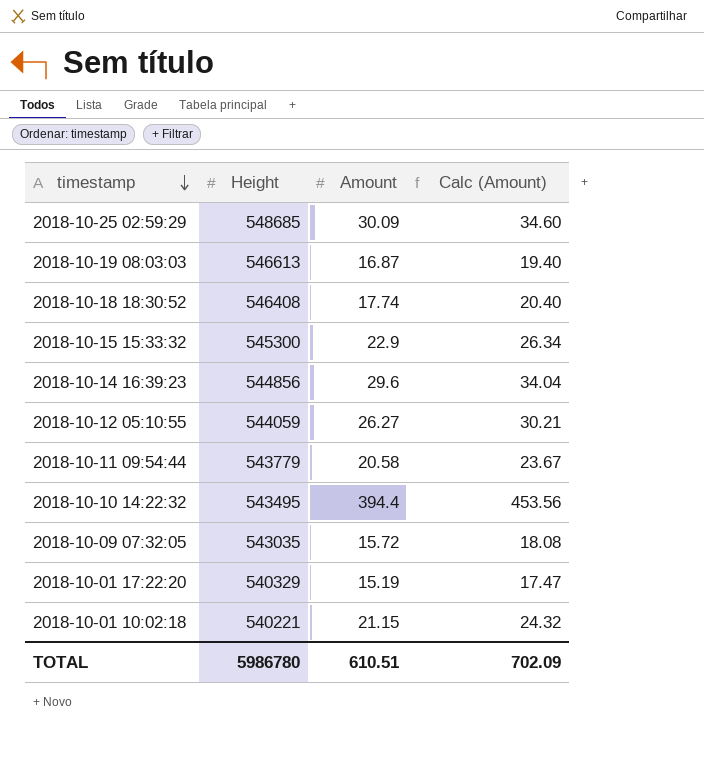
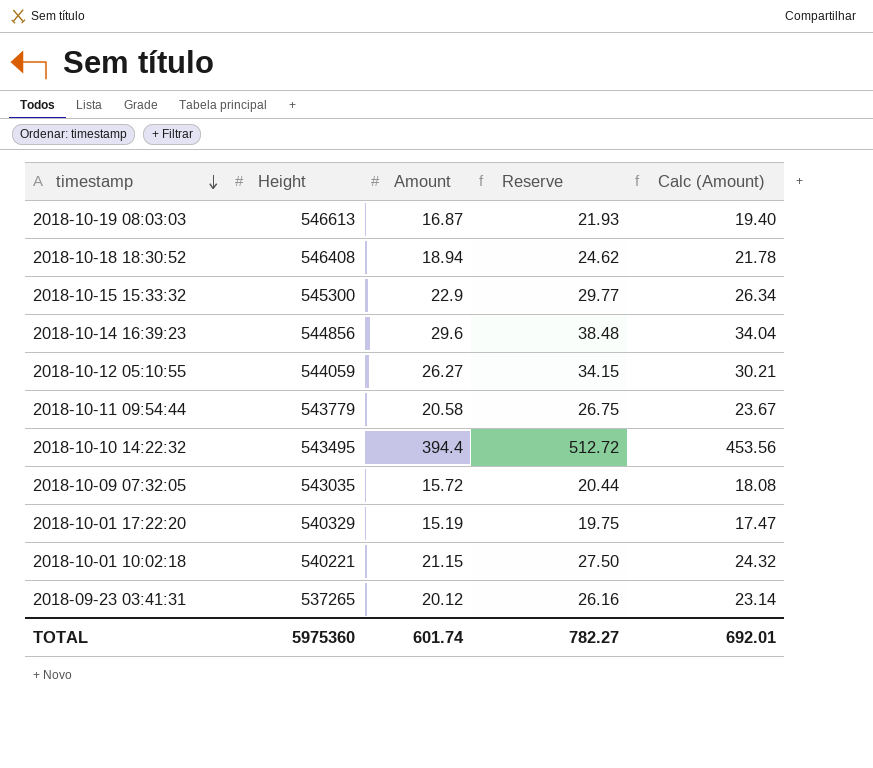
column Reserve | formula: none -> [Amount] * 1.3
row 2018-10-25 02:59:29: 548685 | 30.09 | 34.60 -> none
2018-10-18 18:30:52 | Amount: 17.74 -> 18.94
2018-10-18 18:30:52 | Calc (Amount): 20.40 -> 21.78
row 2018-09-23 03:41:31: none -> 537265 | 20.12 | 26.16 | 23.14
TOTAL | Height: 5986780 -> 5975360
TOTAL | Amount: 610.51 -> 601.74
TOTAL | Calc (Amount): 702.09 -> 692.01

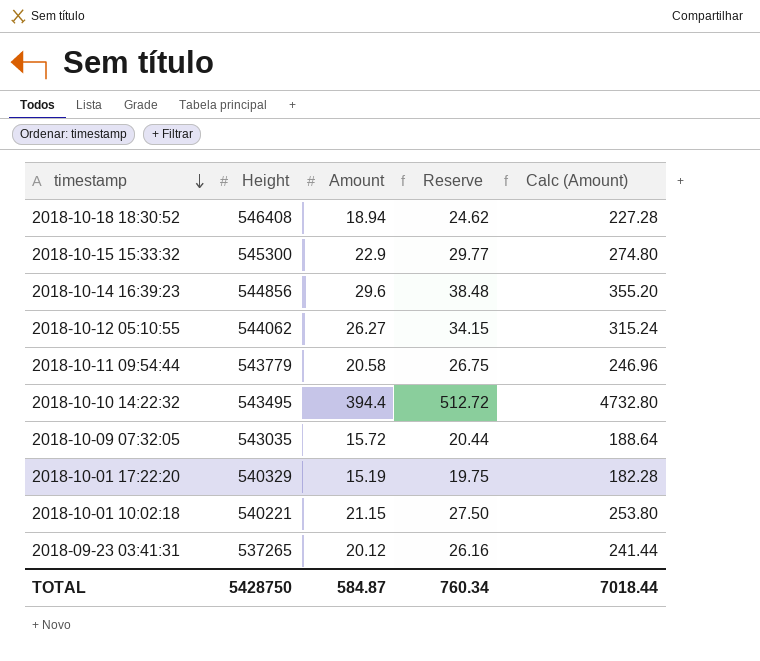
column Calc (Amount) | formula: [Amount] * 1.15 -> [Amount] * 12
row 2018-10-19 08:03:03: 546613 | 16.87 | 21.93 | 19.40 -> none
2018-10-12 05:10:55 | Height: 544059 -> 544062
TOTAL | Height: 5975360 -> 5428750
TOTAL | Amount: 601.74 -> 584.87
TOTAL | Reserve: 782.27 -> 760.34
TOTAL | Calc (Amount): 692.01 -> 7018.44

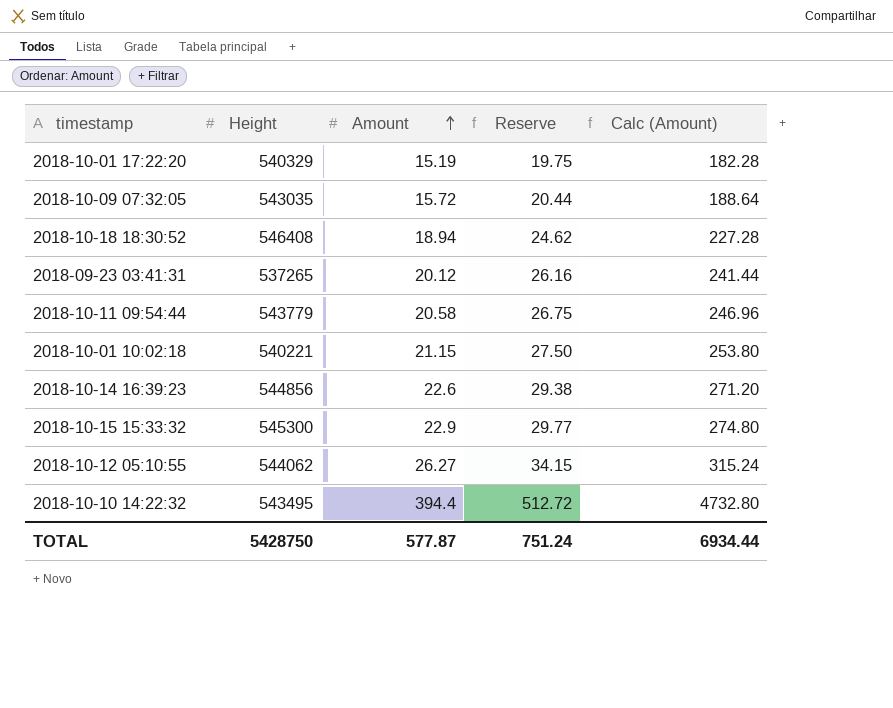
row order: timestamp descending -> Amount ascending
2018-10-14 16:39:23 | Amount: 29.6 -> 22.6
2018-10-14 16:39:23 | Reserve: 38.48 -> 29.38
2018-10-14 16:39:23 | Calc (Amount): 355.20 -> 271.20
TOTAL | Amount: 584.87 -> 577.87
TOTAL | Reserve: 760.34 -> 751.24
TOTAL | Calc (Amount): 7018.44 -> 6934.44

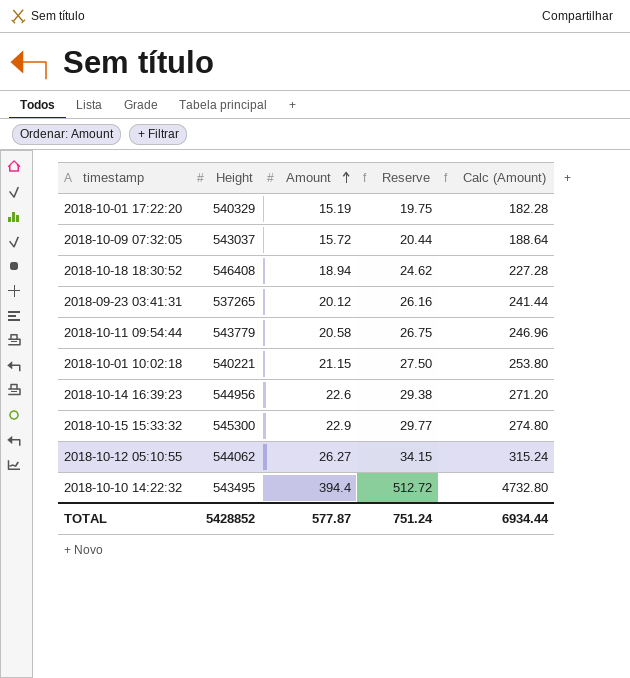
2018-10-09 07:32:05 | Height: 543035 -> 543037
2018-10-14 16:39:23 | Height: 544856 -> 544956
TOTAL | Height: 5428750 -> 5428852

